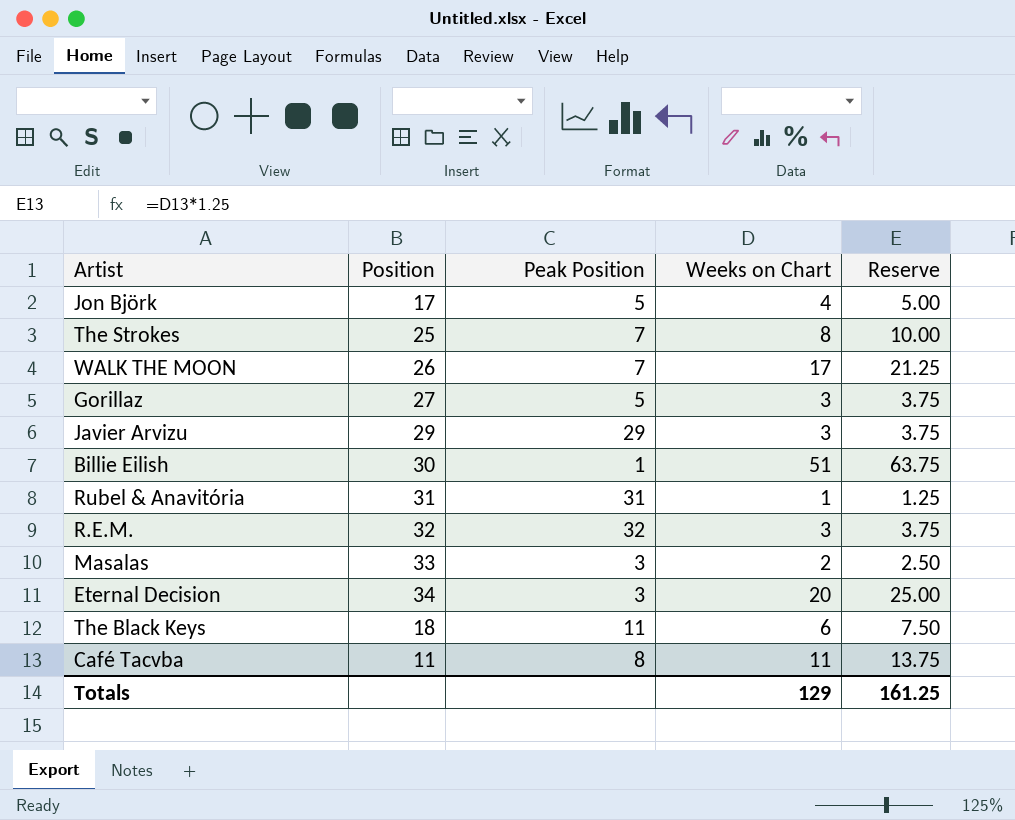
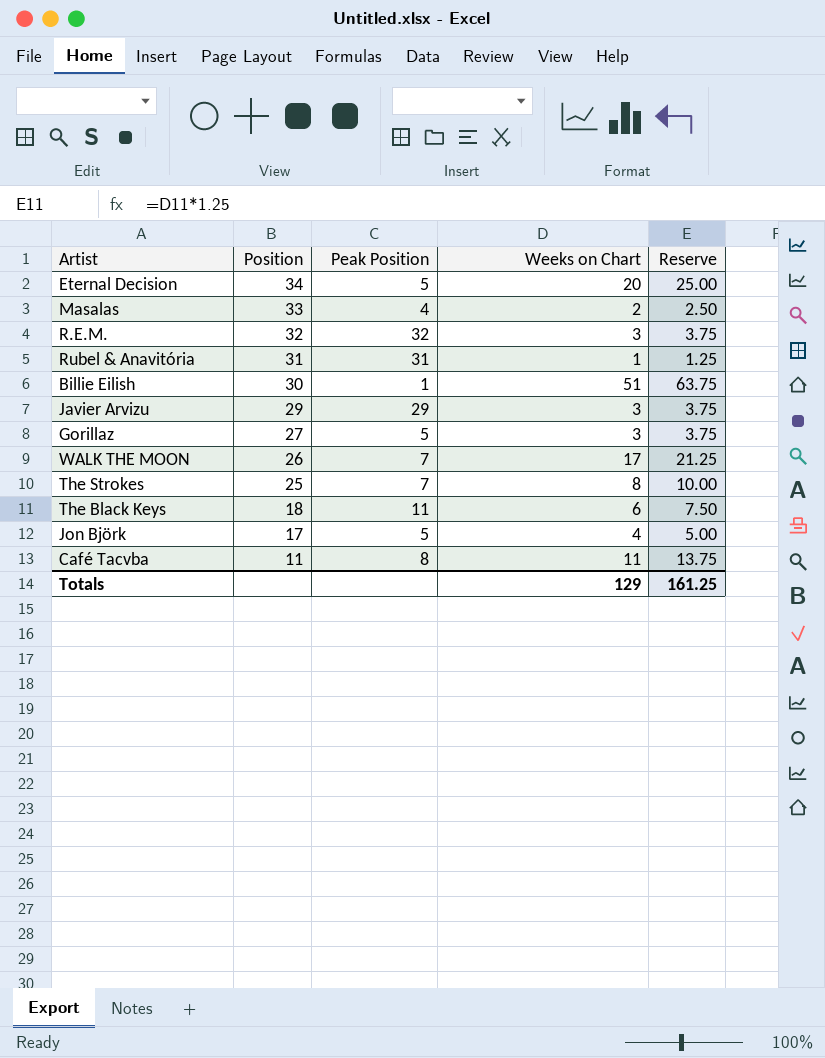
row order: none -> Position descending
Eternal Decision | Peak Position: 3 -> 5
Masalas | Peak Position: 3 -> 4

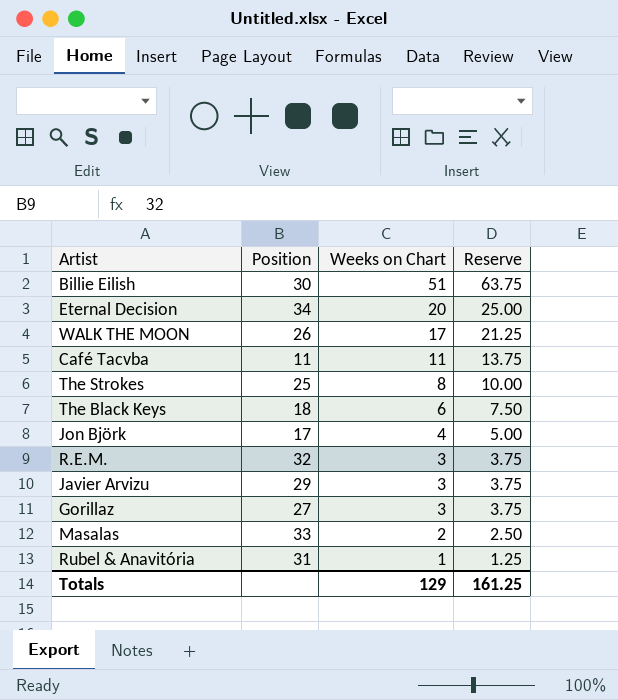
row order: Position descending -> Weeks on Chart descending
column Peak Position | position: 3 -> none

